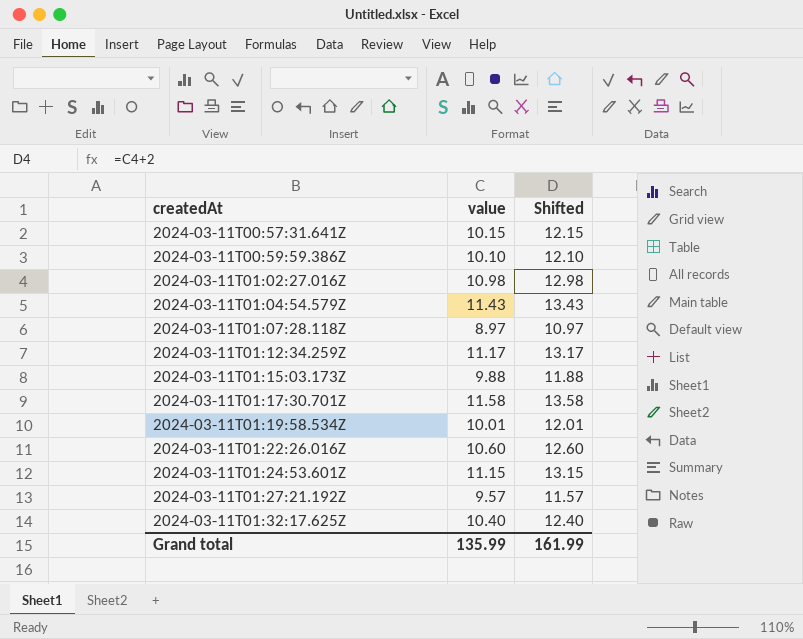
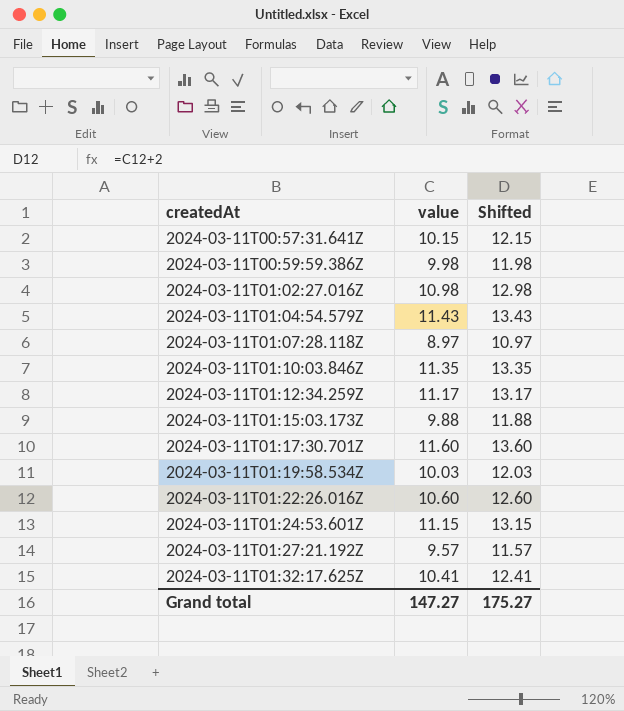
2024-03-11T00:59:59.386Z | value: 10.10 -> 9.98
2024-03-11T00:59:59.386Z | Shifted: 12.10 -> 11.98
row 2024-03-11T01:10:03.846Z: none -> 11.35 | 13.35
2024-03-11T01:17:30.701Z | value: 11.58 -> 11.60
2024-03-11T01:17:30.701Z | Shifted: 13.58 -> 13.60
2024-03-11T01:19:58.534Z | value: 10.01 -> 10.03
2024-03-11T01:19:58.534Z | Shifted: 12.01 -> 12.03
2024-03-11T01:32:17.625Z | value: 10.40 -> 10.41
2024-03-11T01:32:17.625Z | Shifted: 12.40 -> 12.41
Grand total | value: 135.99 -> 147.27
Grand total | Shifted: 161.99 -> 175.27

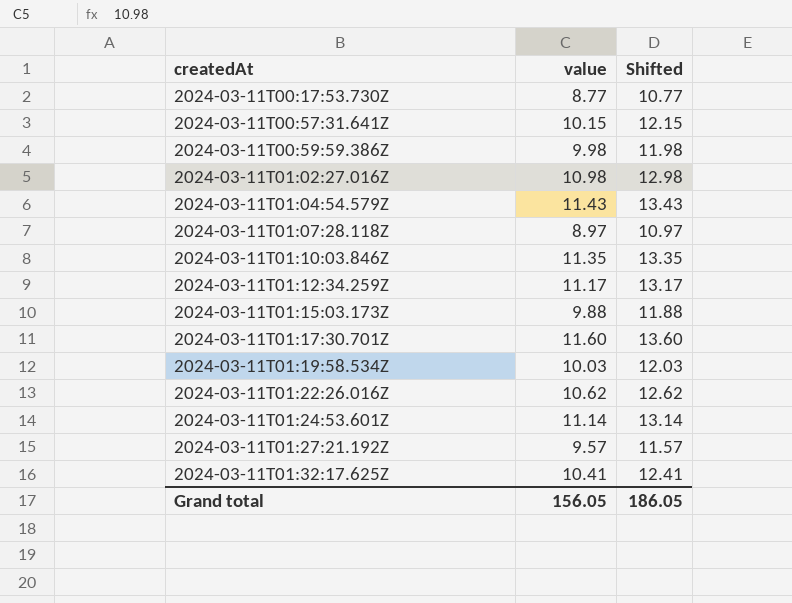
row 2024-03-11T00:17:53.730Z: none -> 8.77 | 10.77
2024-03-11T01:22:26.016Z | value: 10.60 -> 10.62
2024-03-11T01:22:26.016Z | Shifted: 12.60 -> 12.62
2024-03-11T01:24:53.601Z | value: 11.15 -> 11.14
2024-03-11T01:24:53.601Z | Shifted: 13.15 -> 13.14
Grand total | value: 147.27 -> 156.05
Grand total | Shifted: 175.27 -> 186.05

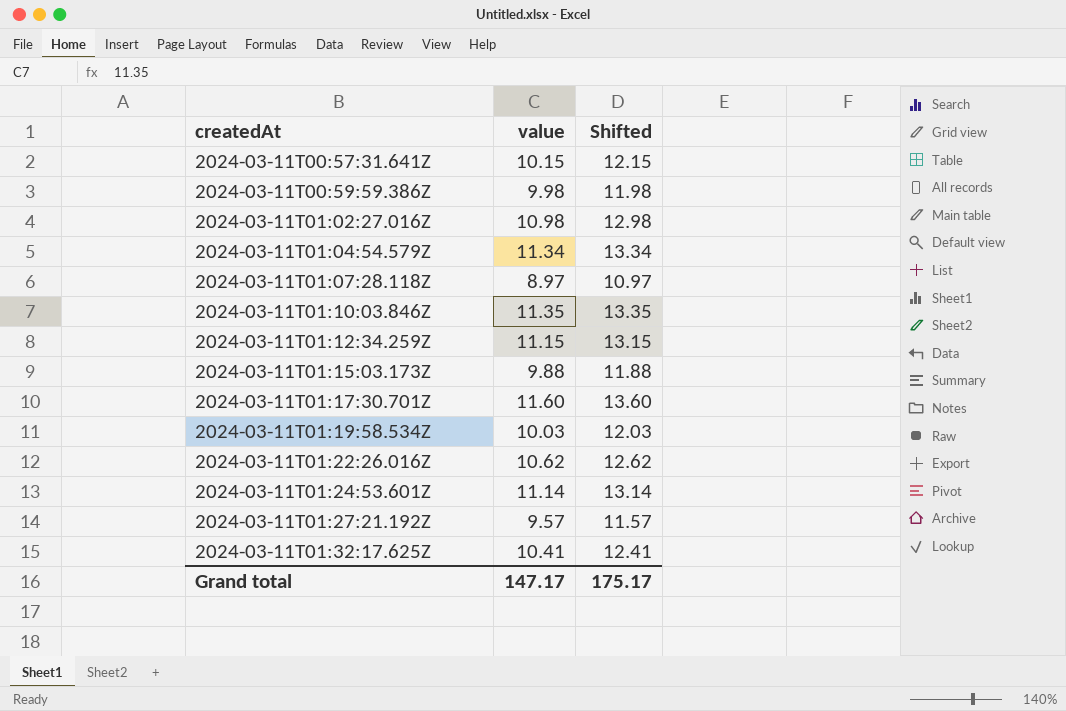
row 2024-03-11T00:17:53.730Z: 8.77 | 10.77 -> none
2024-03-11T01:04:54.579Z | value: 11.43 -> 11.34
2024-03-11T01:04:54.579Z | Shifted: 13.43 -> 13.34
2024-03-11T01:12:34.259Z | value: 11.17 -> 11.15
2024-03-11T01:12:34.259Z | Shifted: 13.17 -> 13.15
Grand total | value: 156.05 -> 147.17
Grand total | Shifted: 186.05 -> 175.17

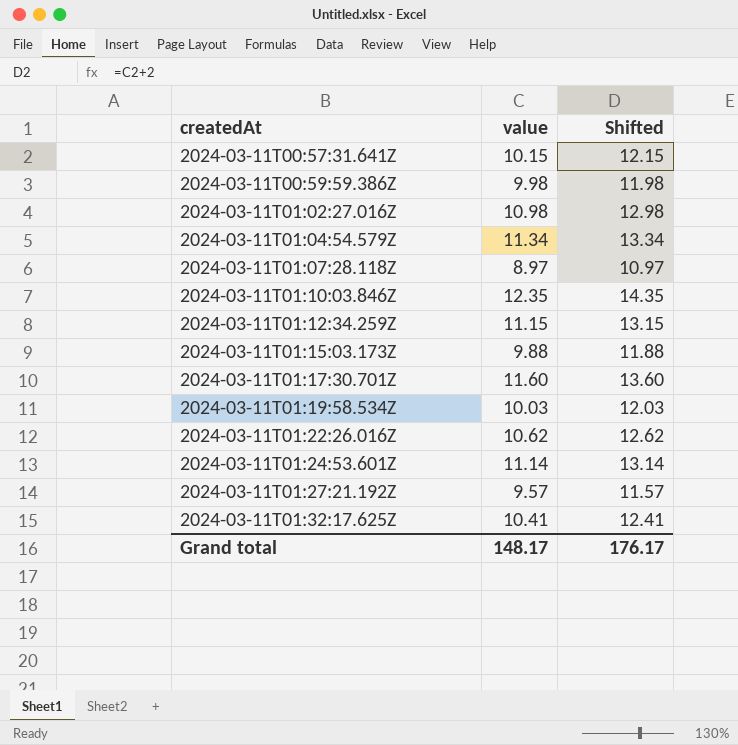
2024-03-11T01:10:03.846Z | value: 11.35 -> 12.35
2024-03-11T01:10:03.846Z | Shifted: 13.35 -> 14.35
Grand total | value: 147.17 -> 148.17
Grand total | Shifted: 175.17 -> 176.17

